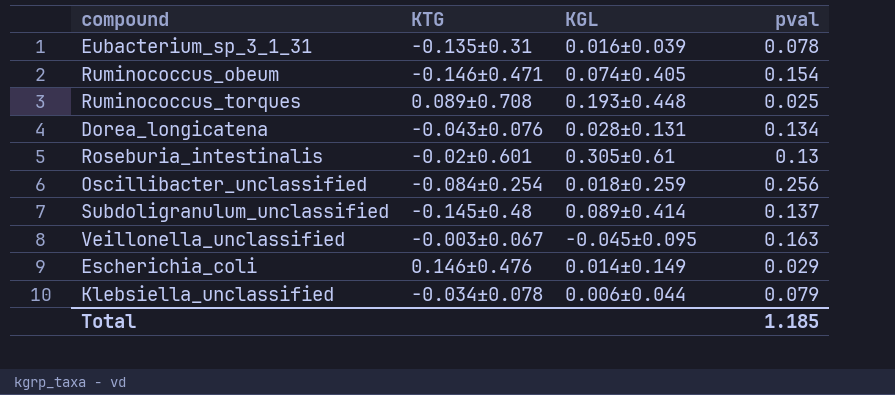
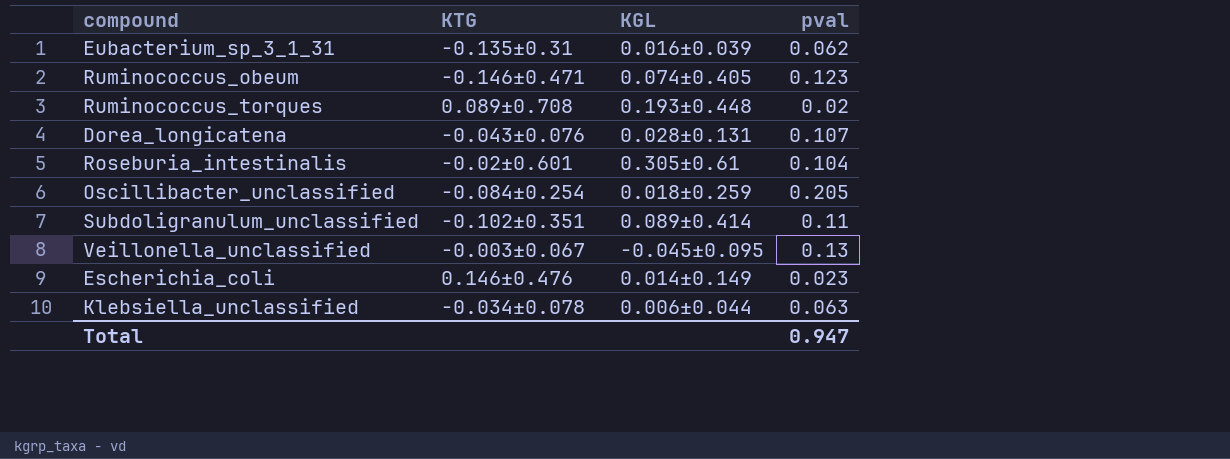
Eubacterium_sp_3_1_31 | pval: 0.078 -> 0.062
Ruminococcus_obeum | pval: 0.154 -> 0.123
Ruminococcus_torques | pval: 0.025 -> 0.02
Dorea_longicatena | pval: 0.134 -> 0.107
Roseburia_intestinalis | pval: 0.13 -> 0.104
Oscillibacter_unclassified | pval: 0.256 -> 0.205
Subdoligranulum_unclassified | KTG: -0.145±0.48 -> -0.102±0.351
Subdoligranulum_unclassified | pval: 0.137 -> 0.11
Veillonella_unclassified | pval: 0.163 -> 0.13
Escherichia_coli | pval: 0.029 -> 0.023
Klebsiella_unclassified | pval: 0.079 -> 0.063
Total | pval: 1.185 -> 0.947

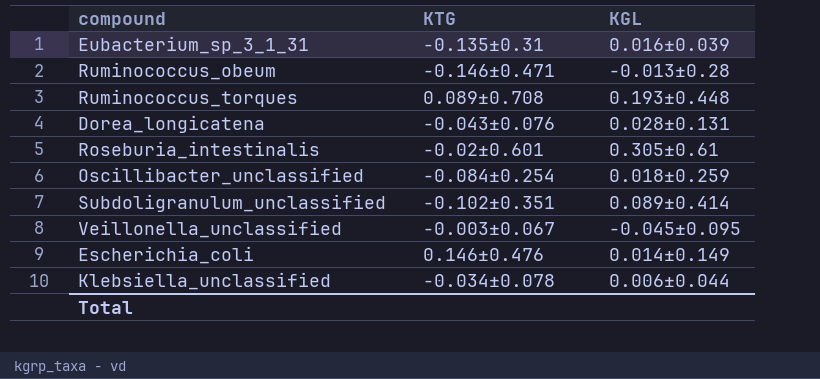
column pval | position: 4 -> none
Ruminococcus_obeum | KGL: 0.074±0.405 -> -0.013±0.28

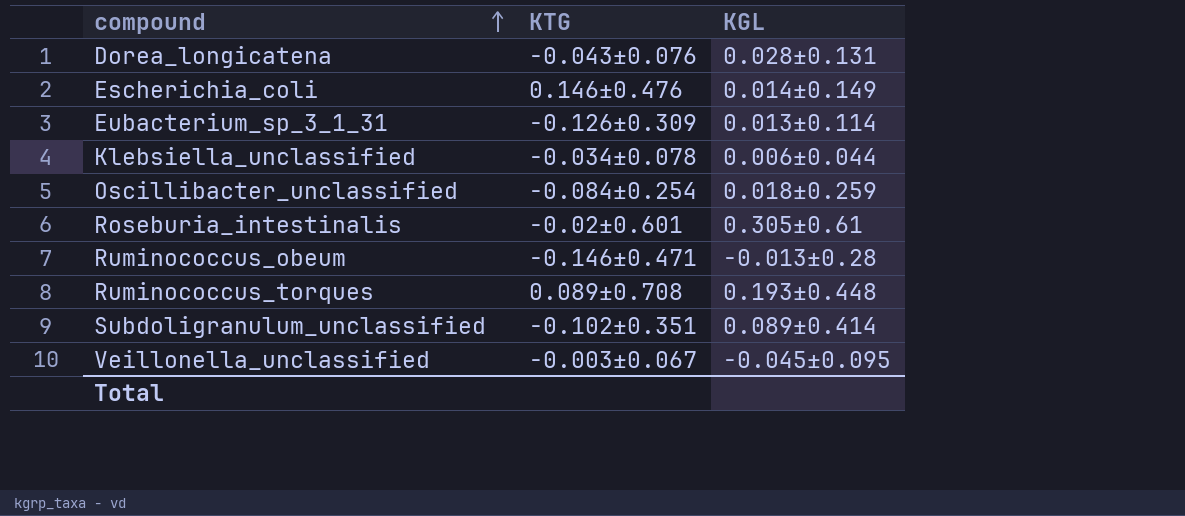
row order: none -> compound ascending
Eubacterium_sp_3_1_31 | KTG: -0.135±0.31 -> -0.126±0.309
Eubacterium_sp_3_1_31 | KGL: 0.016±0.039 -> 0.013±0.114

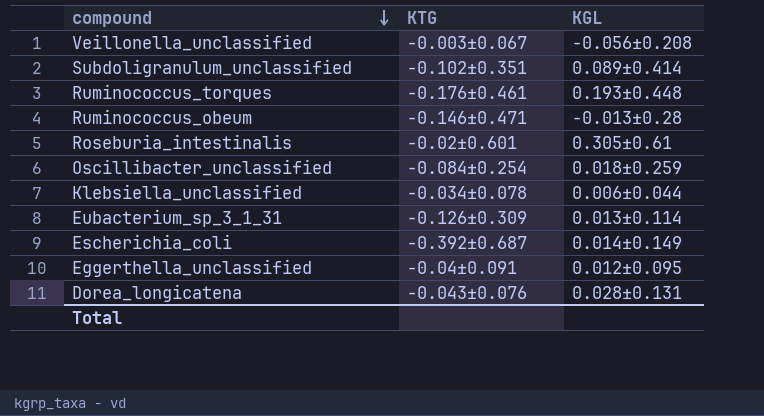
row order: compound ascending -> compound descending
Veillonella_unclassified | KGL: -0.045±0.095 -> -0.056±0.208
Ruminococcus_torques | KTG: 0.089±0.708 -> -0.176±0.461
Escherichia_coli | KTG: 0.146±0.476 -> -0.392±0.687
row Eggerthella_unclassified: none -> -0.04±0.091 | 0.012±0.095

